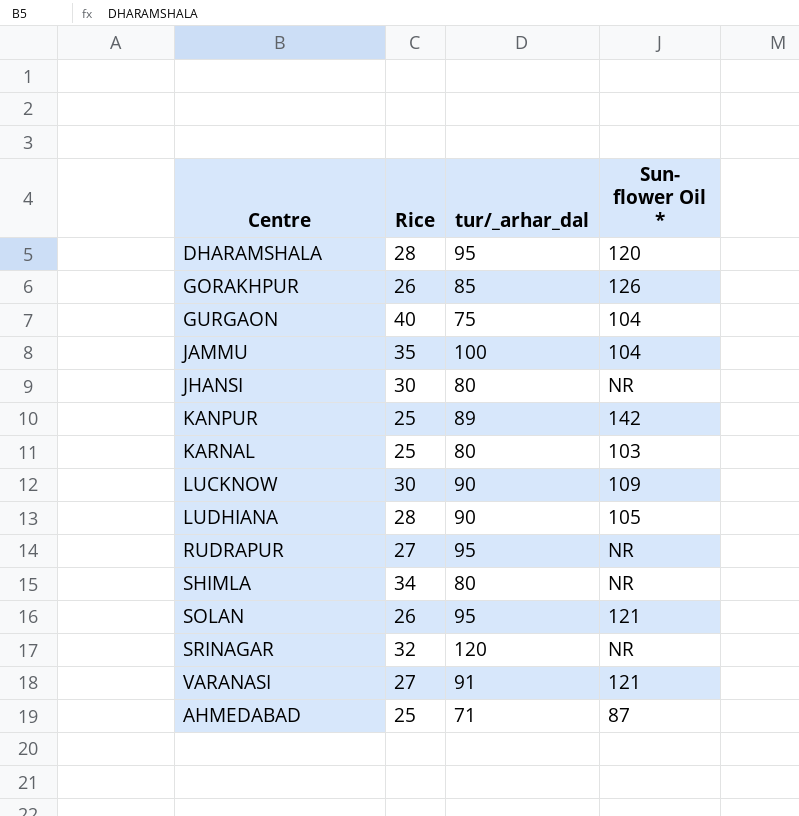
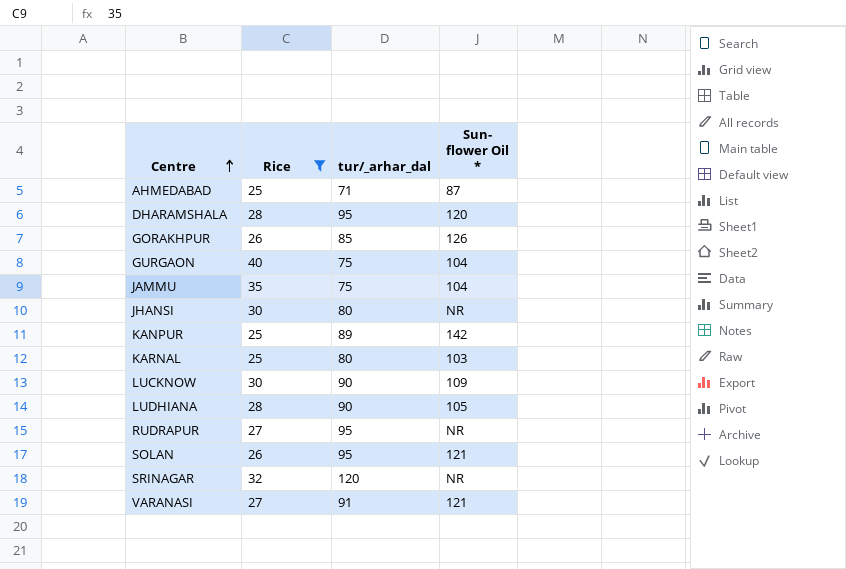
filter: none -> Rice != 34
row order: none -> Centre ascending
JAMMU | tur/_arhar_dal: 100 -> 75

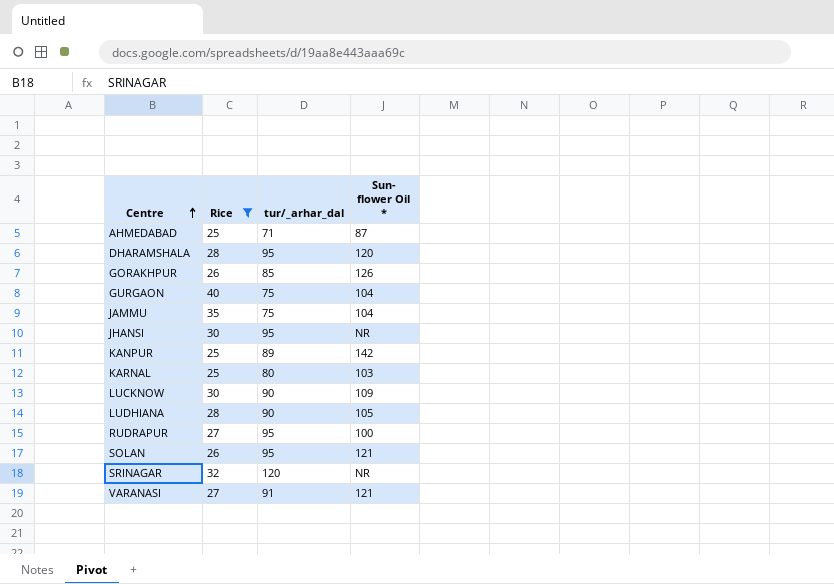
JHANSI | tur/_arhar_dal: 80 -> 95
RUDRAPUR | Sun- flower Oil *: NR -> 100

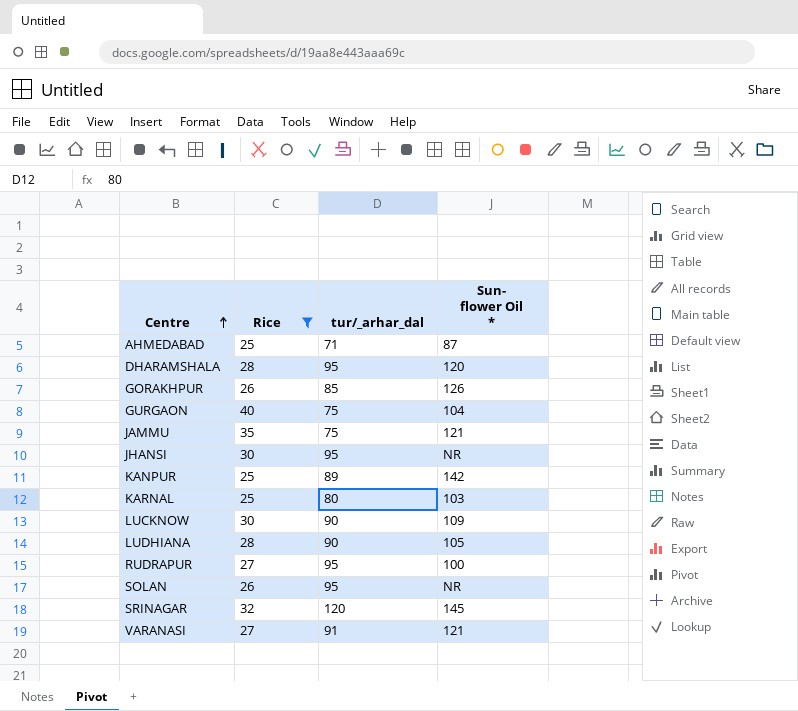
JAMMU | Sun- flower Oil *: 104 -> 121
SOLAN | Sun- flower Oil *: 121 -> NR
SRINAGAR | Sun- flower Oil *: NR -> 145

